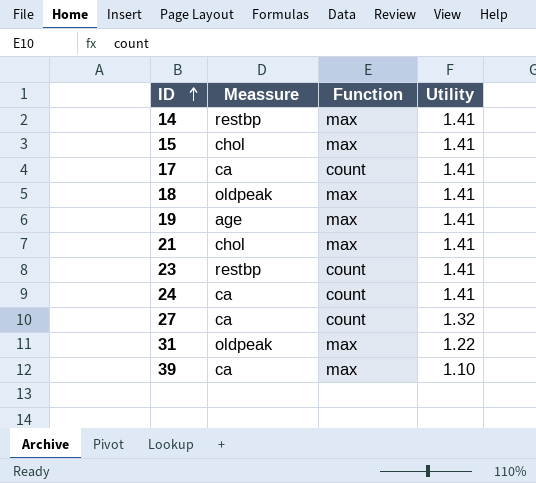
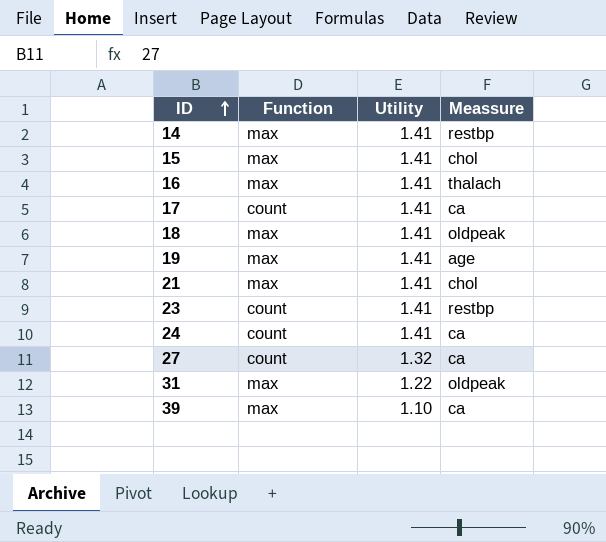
column Meassure | position: 2 -> 4
row 16: none -> max | 1.41 | thalach

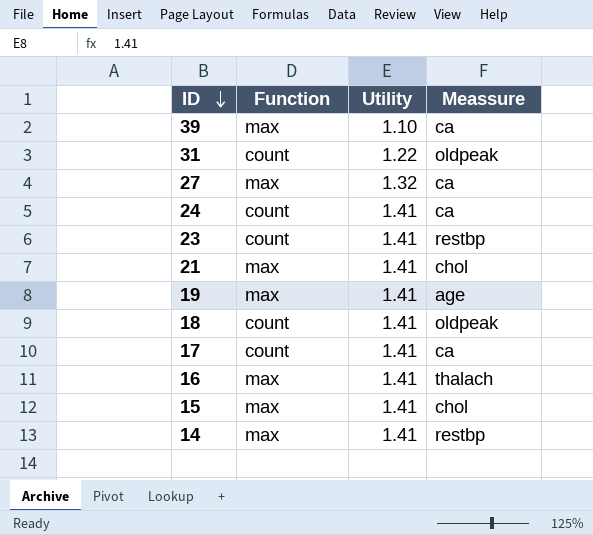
row order: ID ascending -> ID descending
31 | Function: max -> count
27 | Function: count -> max
18 | Function: max -> count

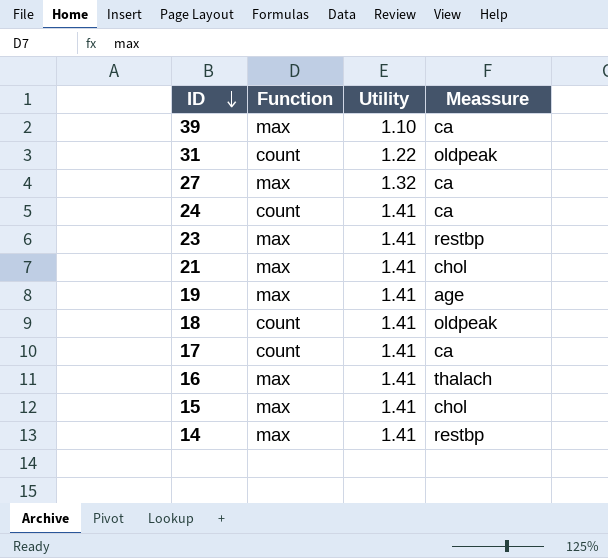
23 | Function: count -> max

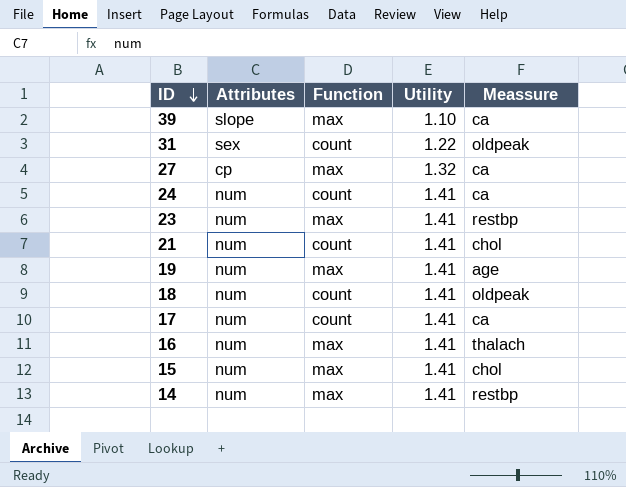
column Attributes | position: none -> 2
21 | Function: max -> count

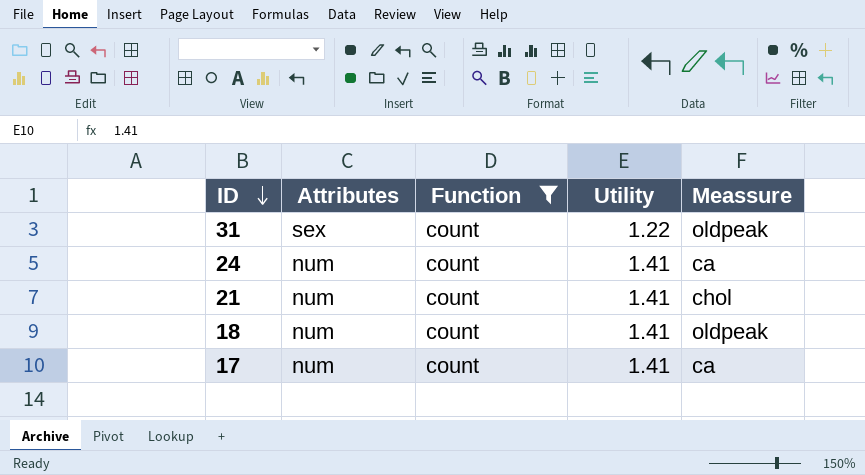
filter: none -> Function = count

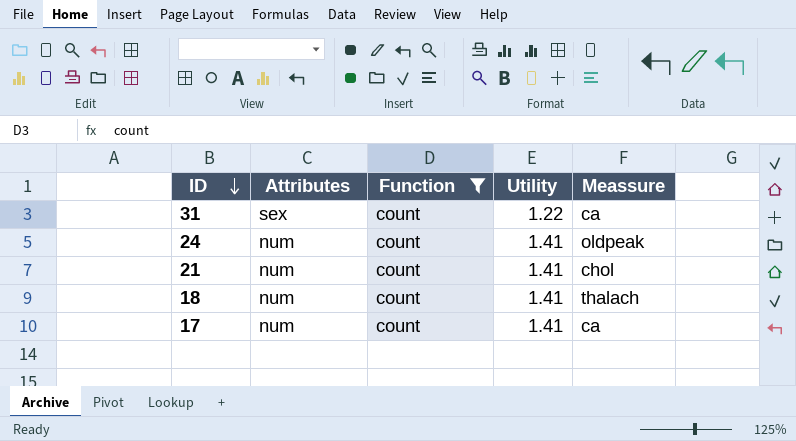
31 | Meassure: oldpeak -> ca
24 | Meassure: ca -> oldpeak
18 | Meassure: oldpeak -> thalach

